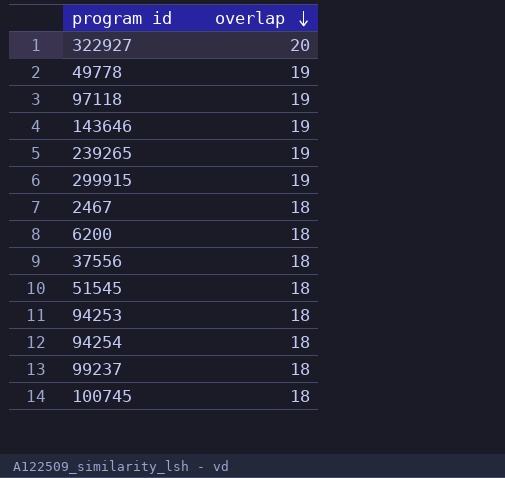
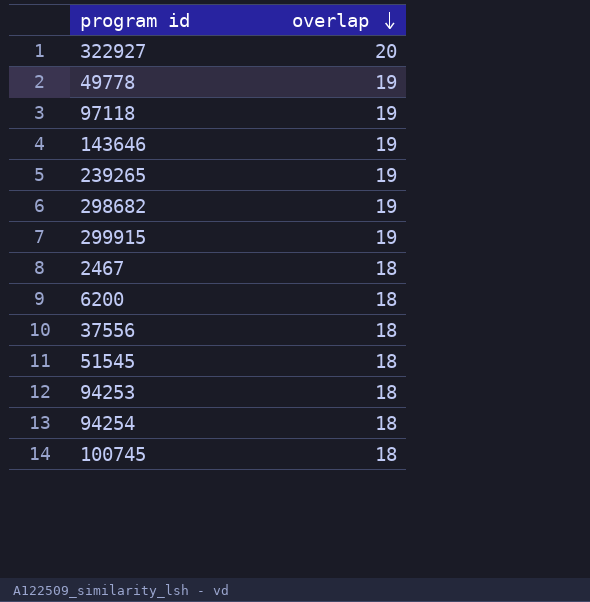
row 99237: 18 -> none
row 298682: none -> 19

